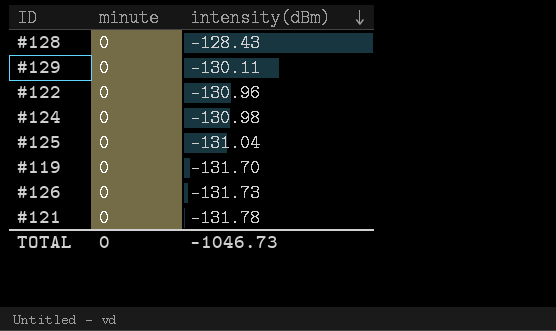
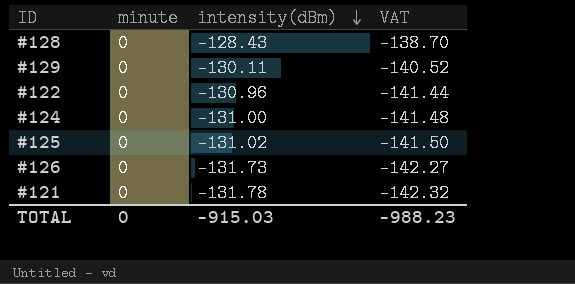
column VAT | formula: none -> [intensity(dBm)] * 1.08
row #119: 0 | -131.70 -> none
#124 | intensity(dBm): -130.98 -> -131.00
#125 | intensity(dBm): -131.04 -> -131.02
TOTAL | intensity(dBm): -1046.73 -> -915.03

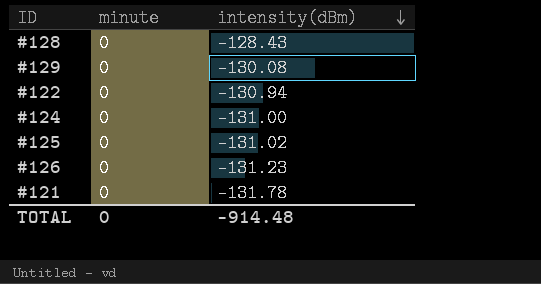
column VAT | formula: [intensity(dBm)] * 1.08 -> none
#129 | intensity(dBm): -130.11 -> -130.08
#122 | intensity(dBm): -130.96 -> -130.94
#126 | intensity(dBm): -131.73 -> -131.23
TOTAL | intensity(dBm): -915.03 -> -914.48

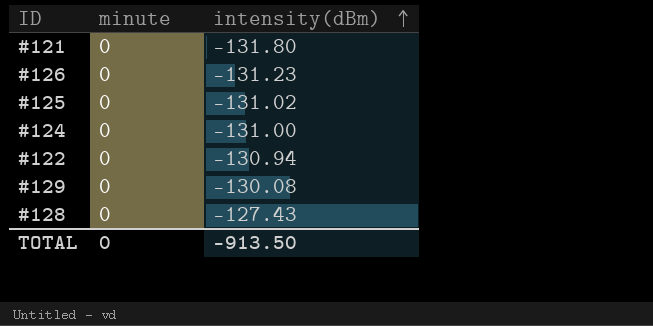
row order: intensity(dBm) descending -> intensity(dBm) ascending
#121 | intensity(dBm): -131.78 -> -131.80
#128 | intensity(dBm): -128.43 -> -127.43
TOTAL | intensity(dBm): -914.48 -> -913.50

